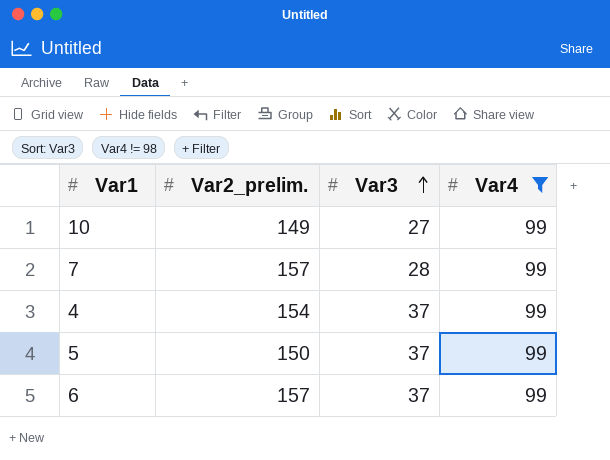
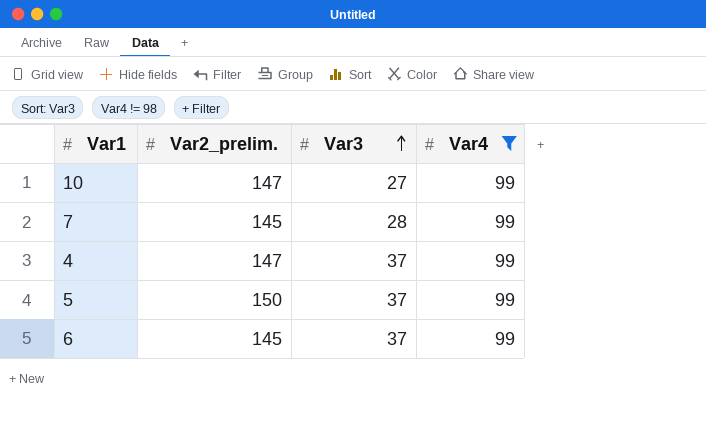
10 | Var2_prelim.: 149 -> 147
7 | Var2_prelim.: 157 -> 145
4 | Var2_prelim.: 154 -> 147
6 | Var2_prelim.: 157 -> 145

